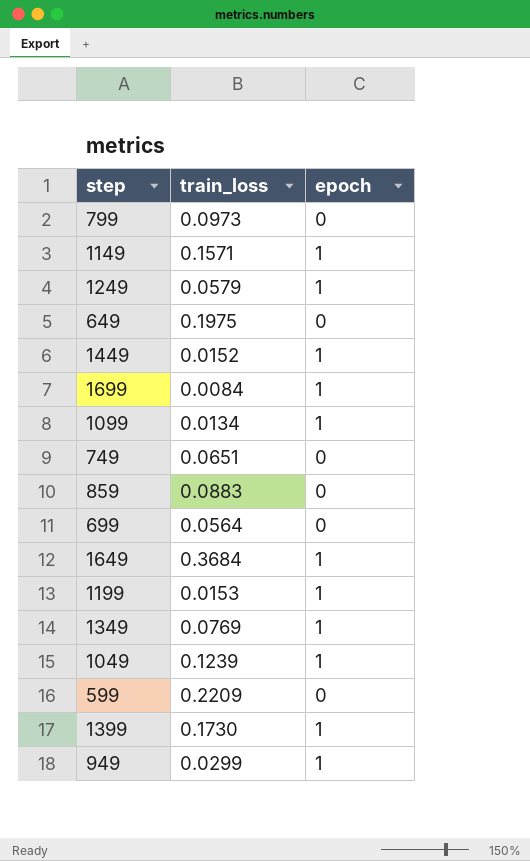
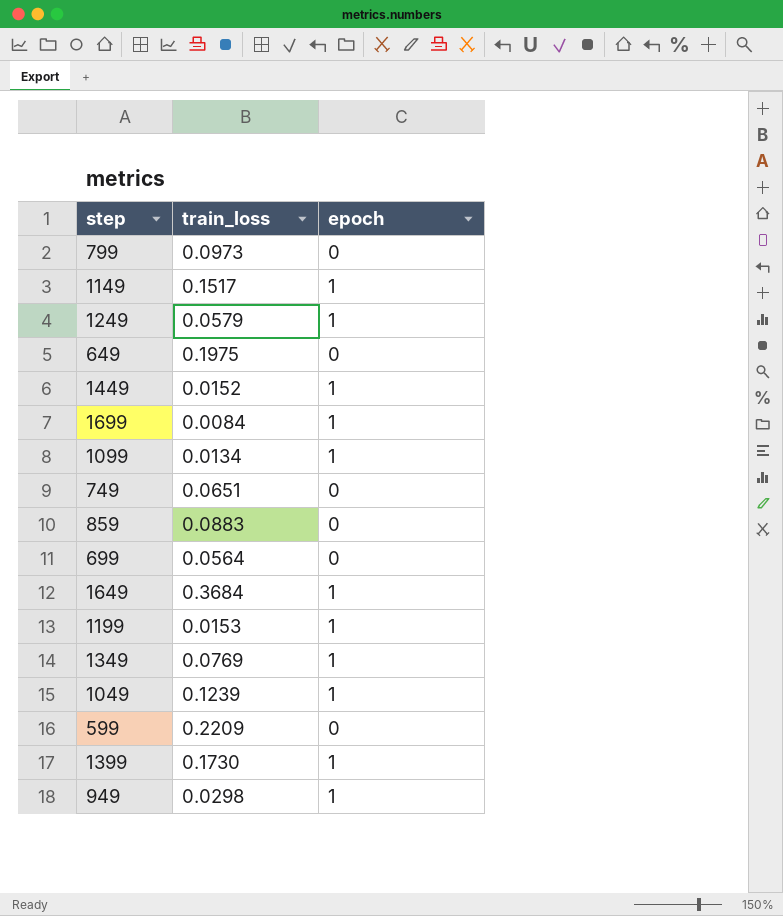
1149 | train_loss: 0.1571 -> 0.1517
949 | train_loss: 0.0299 -> 0.0298

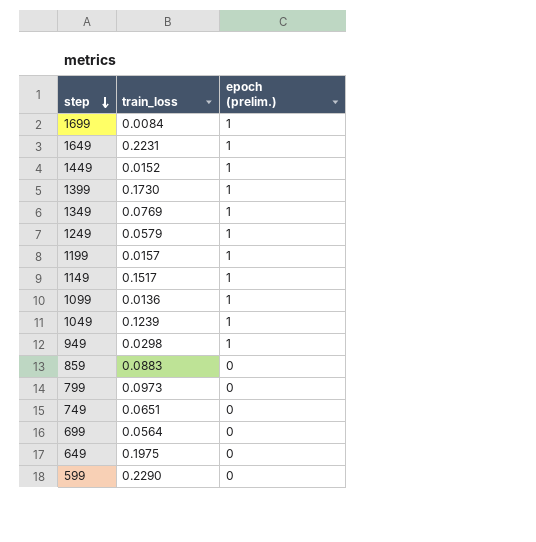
row order: none -> step descending
column name: epoch -> epoch (prelim.)
1649 | train_loss: 0.3684 -> 0.2231
1199 | train_loss: 0.0153 -> 0.0157
1099 | train_loss: 0.0134 -> 0.0136
599 | train_loss: 0.2209 -> 0.2290

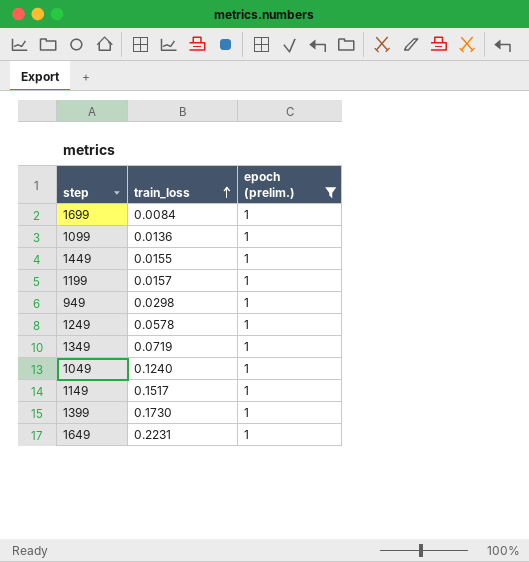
filter: none -> epoch (prelim.) = 1
row order: step descending -> train_loss ascending
1449 | train_loss: 0.0152 -> 0.0155
1249 | train_loss: 0.0579 -> 0.0578
1349 | train_loss: 0.0769 -> 0.0719
1049 | train_loss: 0.1239 -> 0.1240

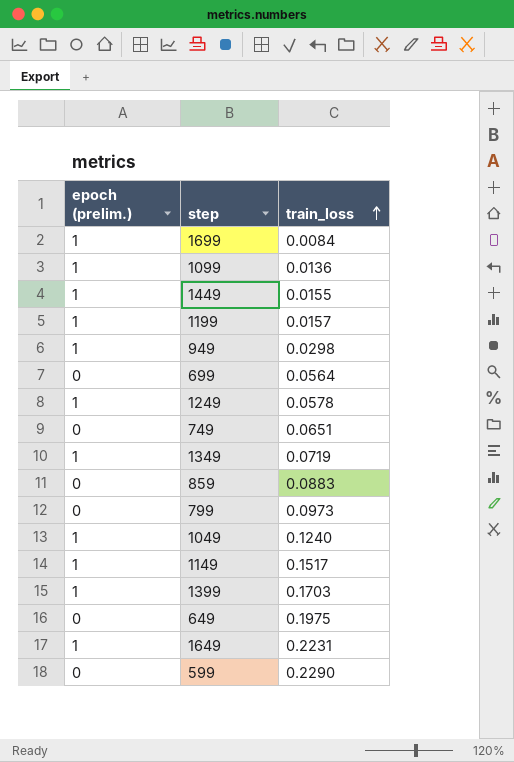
filter: epoch (prelim.) = 1 -> none
column epoch (prelim.) | position: 3 -> 1
1399 | train_loss: 0.1730 -> 0.1703

